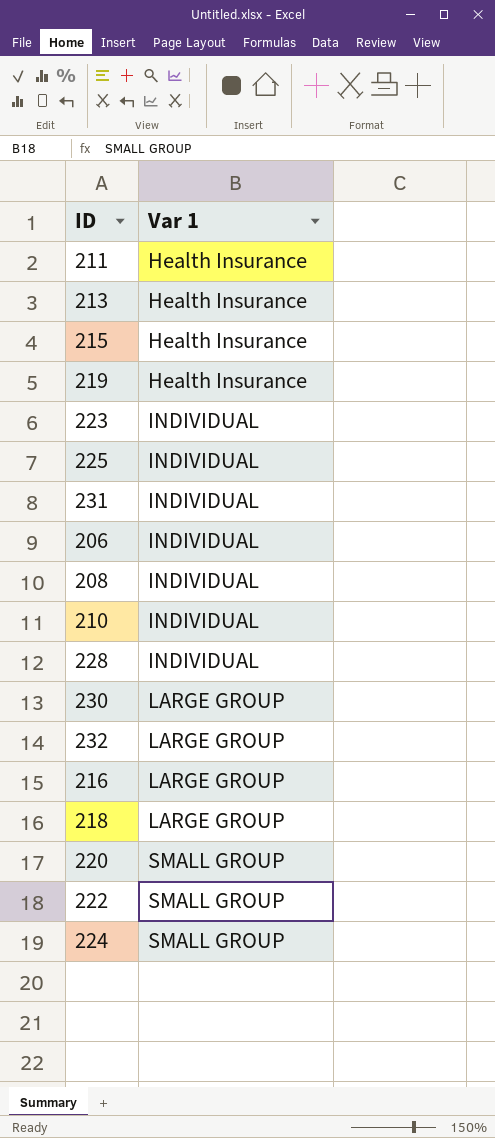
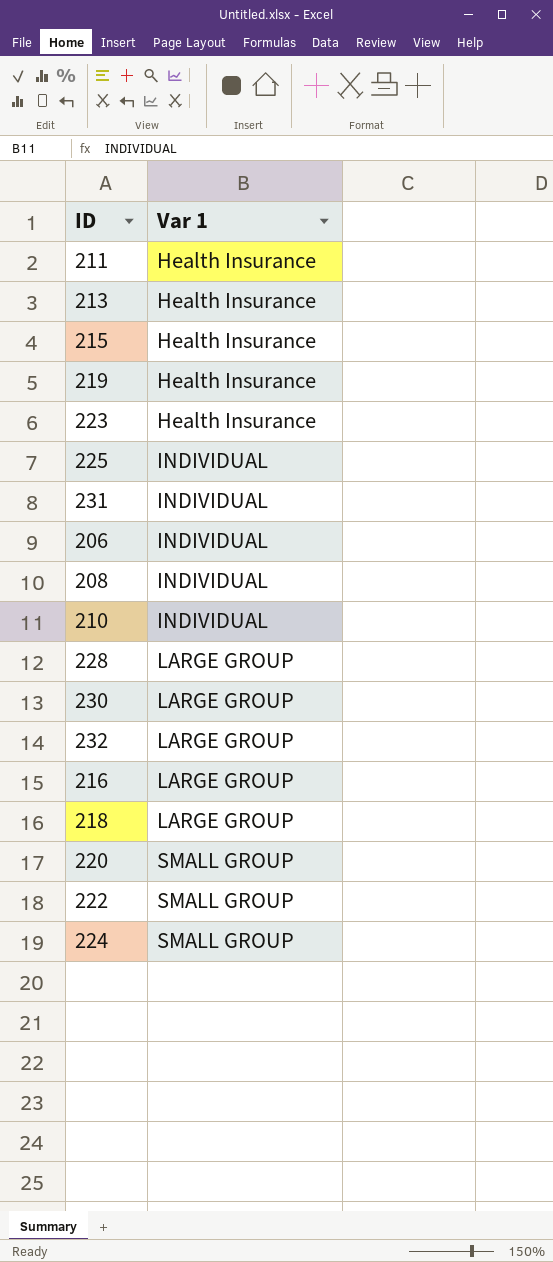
223 | Var 1: INDIVIDUAL -> Health Insurance
228 | Var 1: INDIVIDUAL -> LARGE GROUP

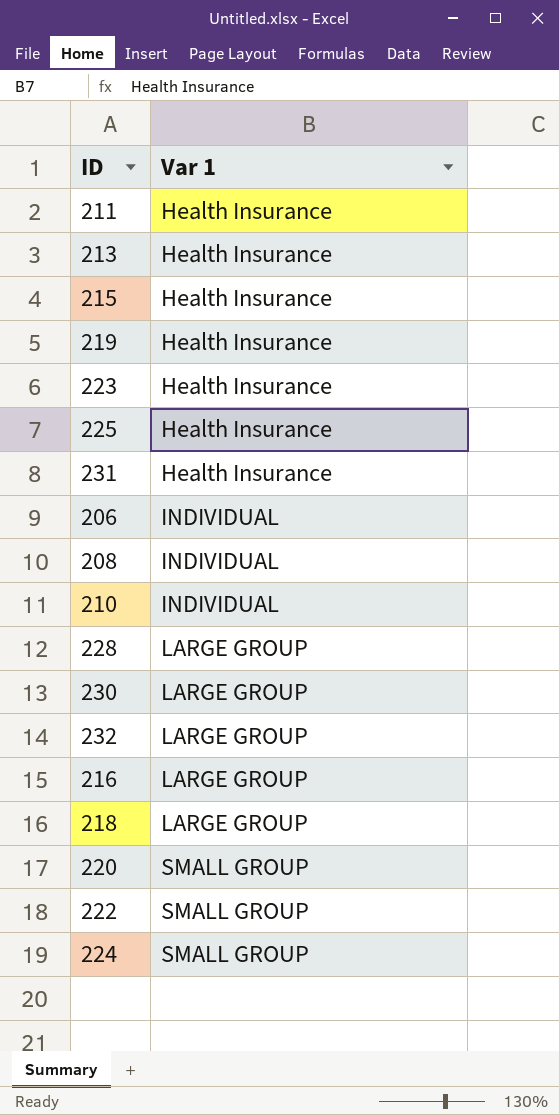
225 | Var 1: INDIVIDUAL -> Health Insurance
231 | Var 1: INDIVIDUAL -> Health Insurance

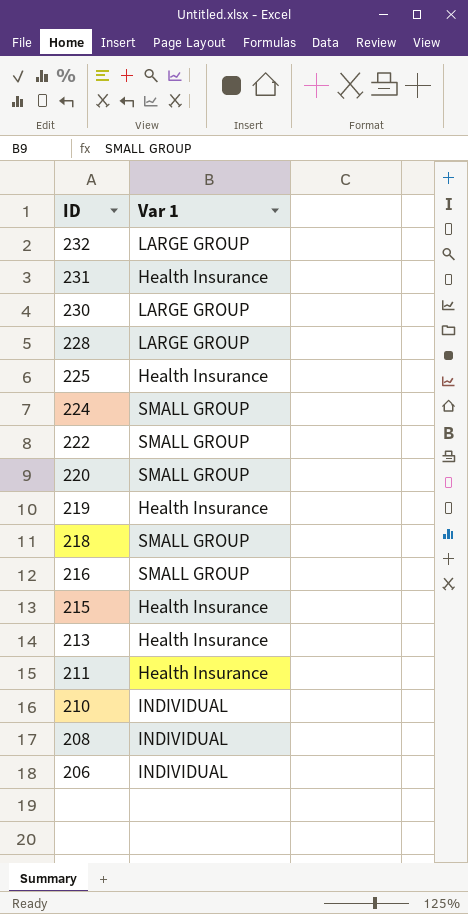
row order: Var 1 ascending -> ID descending
row 223: Health Insurance -> none
218 | Var 1: LARGE GROUP -> SMALL GROUP
216 | Var 1: LARGE GROUP -> SMALL GROUP

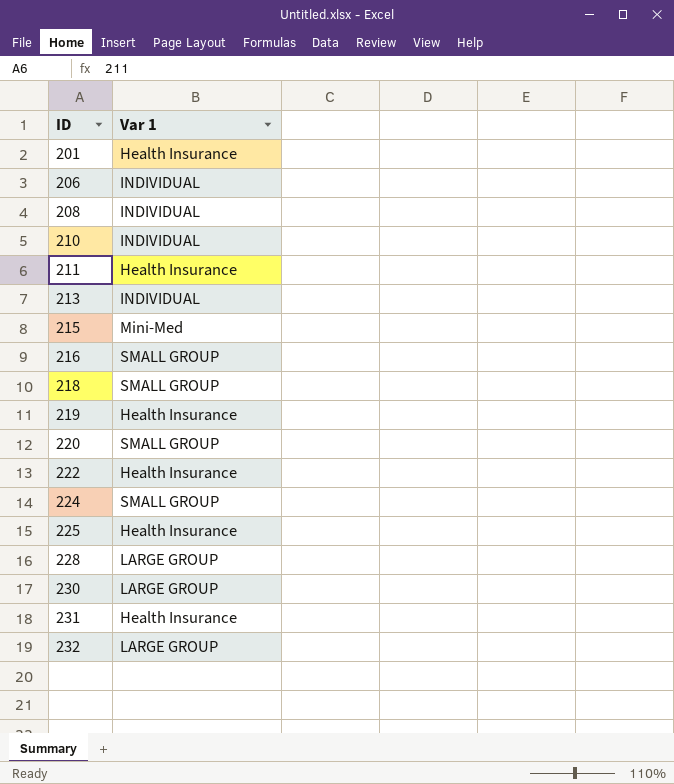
row order: ID descending -> ID ascending
row 201: none -> Health Insurance
213 | Var 1: Health Insurance -> INDIVIDUAL
215 | Var 1: Health Insurance -> Mini-Med
222 | Var 1: SMALL GROUP -> Health Insurance

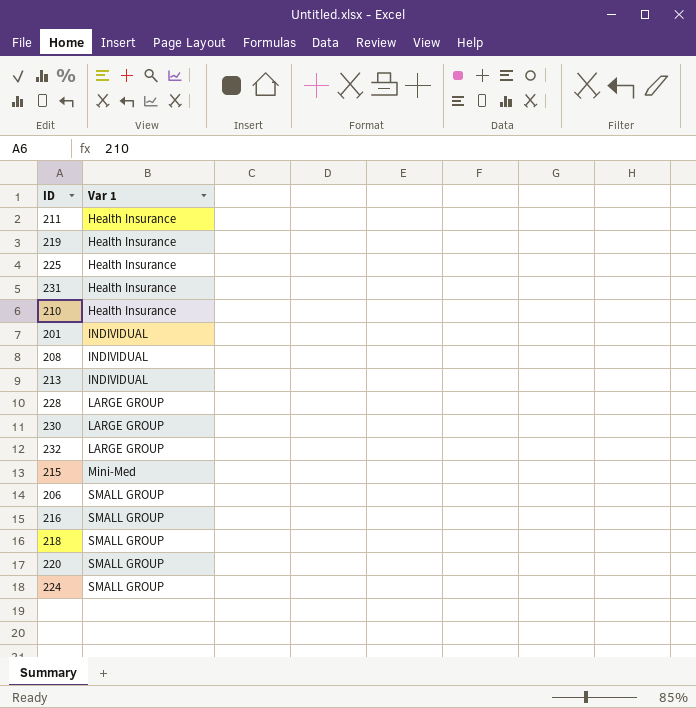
row order: ID ascending -> Var 1 ascending
row 222: Health Insurance -> none
210 | Var 1: INDIVIDUAL -> Health Insurance
201 | Var 1: Health Insurance -> INDIVIDUAL
206 | Var 1: INDIVIDUAL -> SMALL GROUP

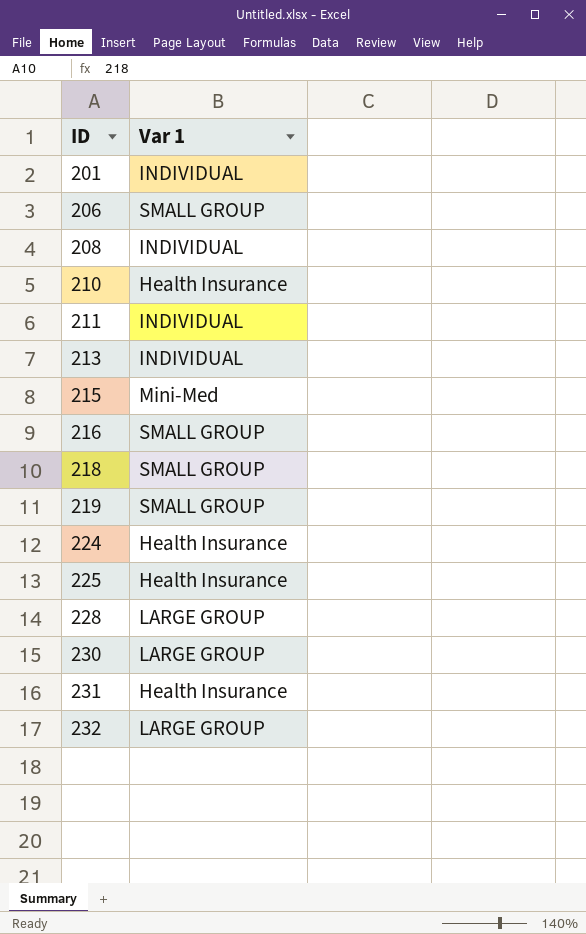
row order: Var 1 ascending -> ID ascending
row 220: SMALL GROUP -> none
211 | Var 1: Health Insurance -> INDIVIDUAL
219 | Var 1: Health Insurance -> SMALL GROUP
224 | Var 1: SMALL GROUP -> Health Insurance

